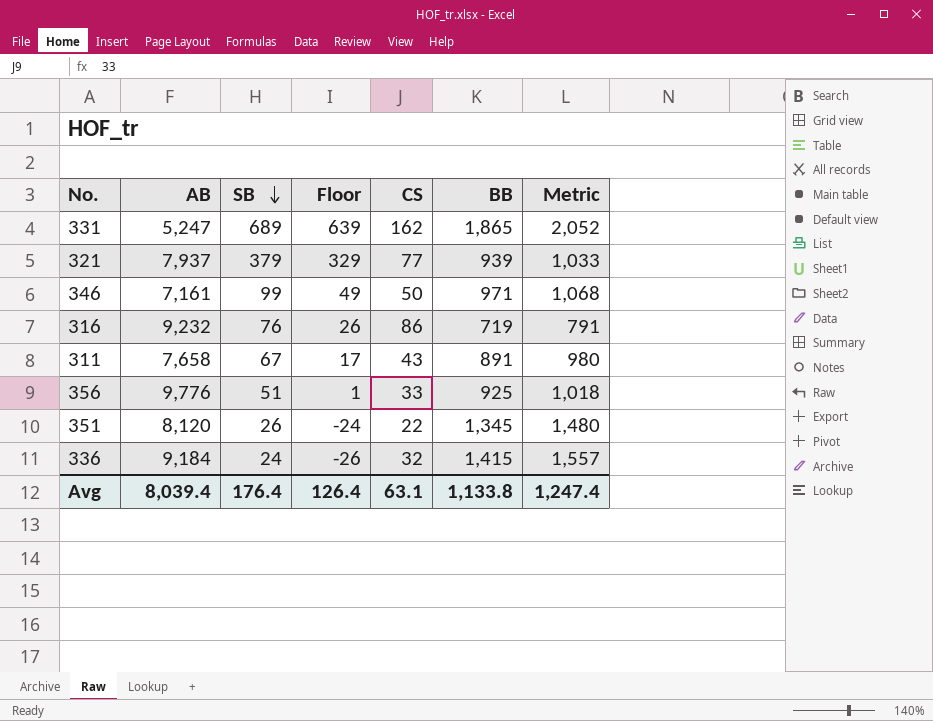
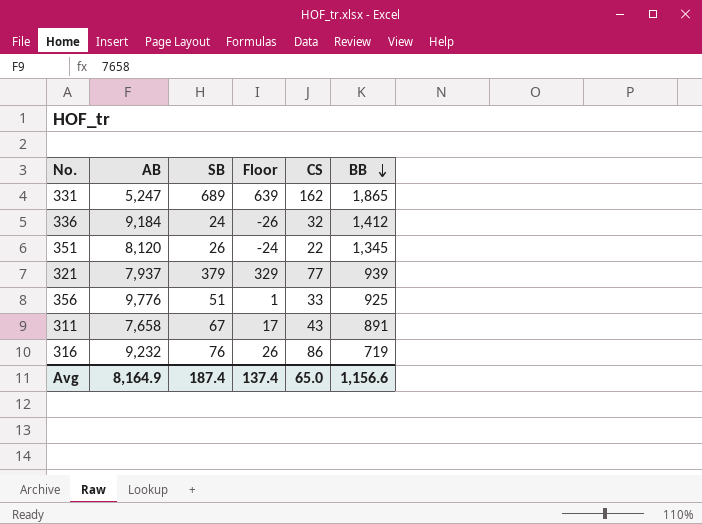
row order: SB descending -> BB descending
column Metric | formula: [BB] * 1.1 -> none
row 346: 7,161 | 99 | 49 | 50 | 971 | 1,068 -> none
336 | BB: 1,415 -> 1,412
Avg | AB: 8,039.4 -> 8,164.9
Avg | SB: 176.4 -> 187.4
Avg | Floor: 126.4 -> 137.4
Avg | CS: 63.1 -> 65.0
Avg | BB: 1,133.8 -> 1,156.6

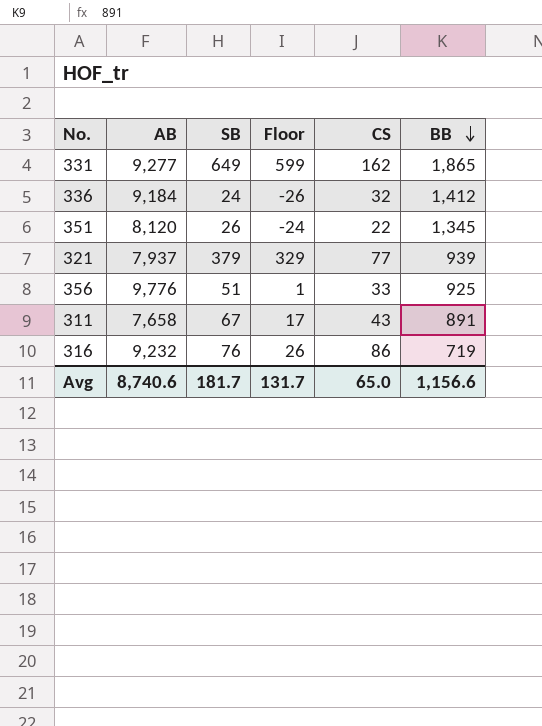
331 | AB: 5,247 -> 9,277
331 | SB: 689 -> 649
331 | Floor: 639 -> 599
Avg | AB: 8,164.9 -> 8,740.6
Avg | SB: 187.4 -> 181.7
Avg | Floor: 137.4 -> 131.7

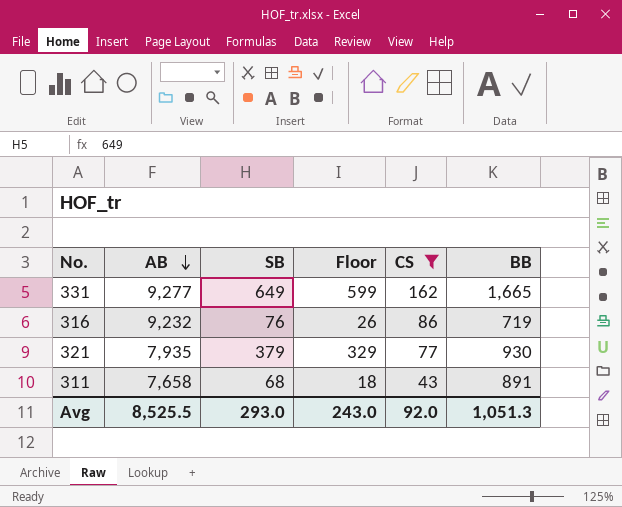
filter: none -> CS >= 43
row order: BB descending -> AB descending
331 | BB: 1,865 -> 1,665
321 | AB: 7,937 -> 7,935
321 | BB: 939 -> 930
311 | SB: 67 -> 68
311 | Floor: 17 -> 18
Avg | AB: 8,740.6 -> 8,525.5
Avg | SB: 181.7 -> 293.0
Avg | Floor: 131.7 -> 243.0
Avg | CS: 65.0 -> 92.0
Avg | BB: 1,156.6 -> 1,051.3

